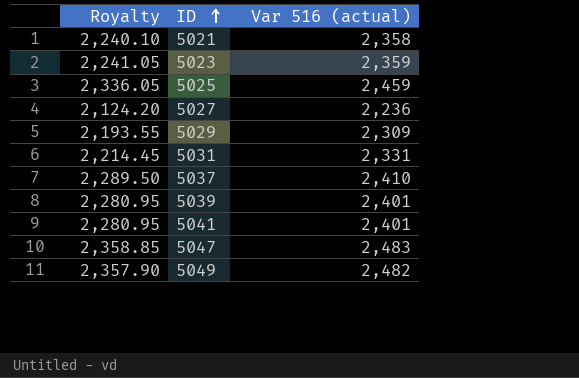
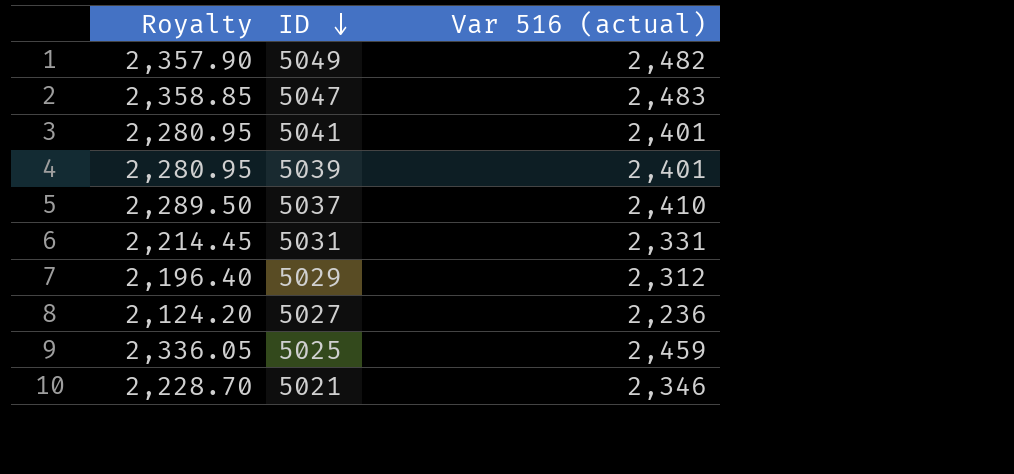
row order: ID ascending -> ID descending
row 5023: 2,241.05 | 2,359 -> none
5029 | Royalty: 2,193.55 -> 2,196.40
5029 | Var 516 (actual): 2,309 -> 2,312
5021 | Royalty: 2,240.10 -> 2,228.70
5021 | Var 516 (actual): 2,358 -> 2,346

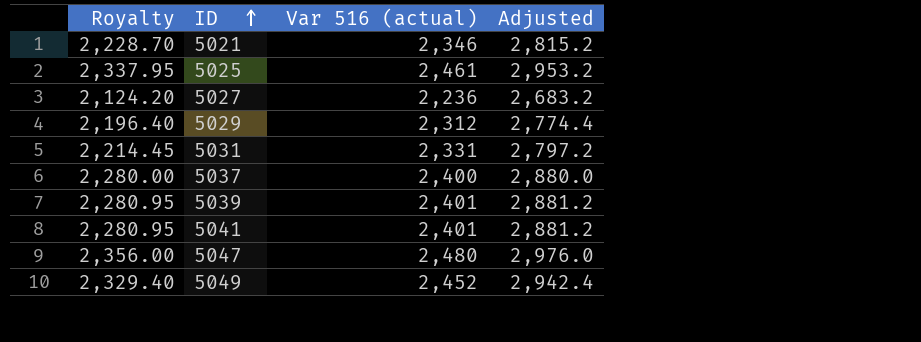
row order: ID descending -> ID ascending
column Adjusted | formula: none -> [Var 516 (actual)] * 1.2
5025 | Royalty: 2,336.05 -> 2,337.95
5025 | Var 516 (actual): 2,459 -> 2,461
5037 | Royalty: 2,289.50 -> 2,280.00
5037 | Var 516 (actual): 2,410 -> 2,400
5047 | Royalty: 2,358.85 -> 2,356.00
5047 | Var 516 (actual): 2,483 -> 2,480
5049 | Royalty: 2,357.90 -> 2,329.40
5049 | Var 516 (actual): 2,482 -> 2,452

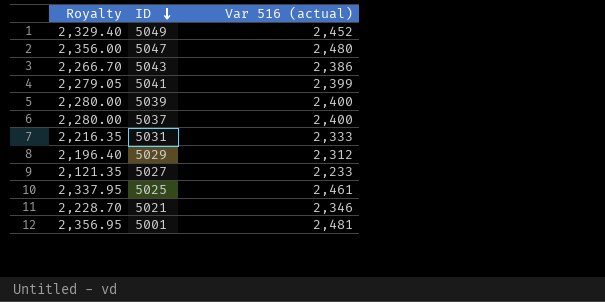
row order: ID ascending -> ID descending
column Adjusted | formula: [Var 516 (actual)] * 1.2 -> none
row 5043: none -> 2,266.70 | 2,386
5041 | Royalty: 2,280.95 -> 2,279.05
5041 | Var 516 (actual): 2,401 -> 2,399
5039 | Royalty: 2,280.95 -> 2,280.00
5039 | Var 516 (actual): 2,401 -> 2,400
5031 | Royalty: 2,214.45 -> 2,216.35
5031 | Var 516 (actual): 2,331 -> 2,333
5027 | Royalty: 2,124.20 -> 2,121.35
5027 | Var 516 (actual): 2,236 -> 2,233
row 5001: none -> 2,356.95 | 2,481

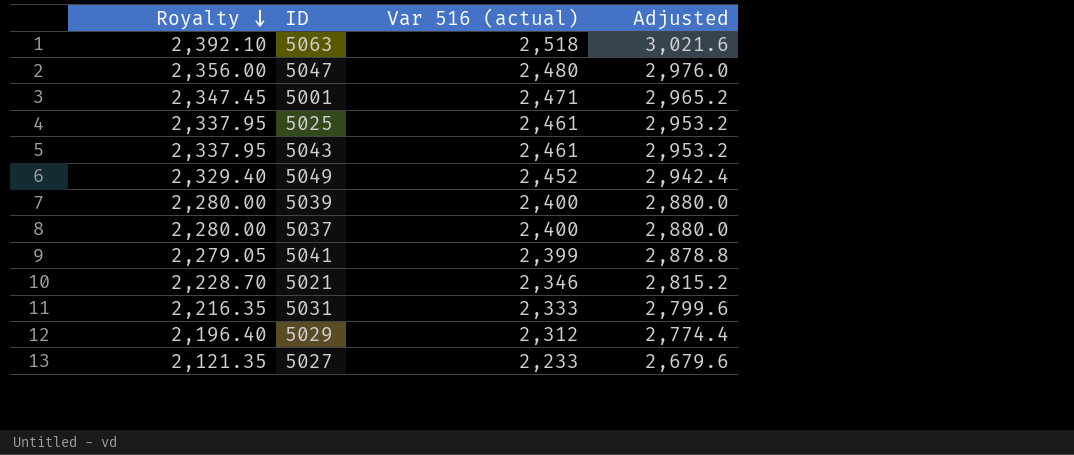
row order: ID descending -> Royalty descending
column Adjusted | formula: none -> [Var 516 (actual)] * 1.2
row 5063: none -> 2,392.10 | 2,518 | 3,021.6
5001 | Royalty: 2,356.95 -> 2,347.45
5001 | Var 516 (actual): 2,481 -> 2,471
5043 | Royalty: 2,266.70 -> 2,337.95
5043 | Var 516 (actual): 2,386 -> 2,461

